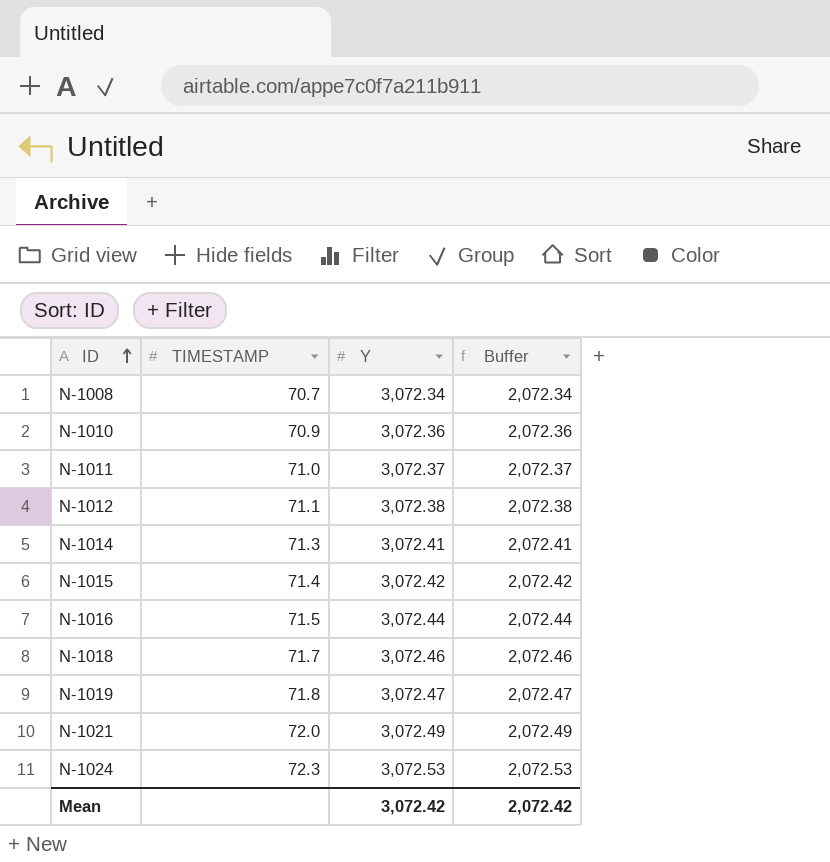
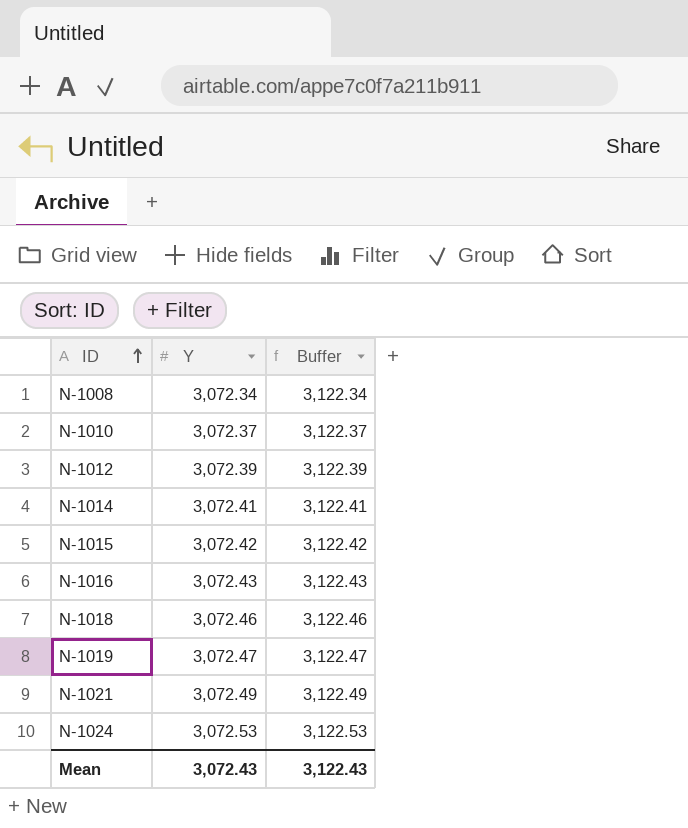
column TIMESTAMP | position: 2 -> none
column Buffer | formula: [Y] - 1000 -> [Y] + 50
row N-1011: 71.0 | 3,072.37 | 2,072.37 -> none
N-1010 | Y: 3,072.36 -> 3,072.37
N-1012 | Y: 3,072.38 -> 3,072.39
N-1016 | Y: 3,072.44 -> 3,072.43
Mean | Y: 3,072.42 -> 3,072.43
Mean | Buffer: 2,072.42 -> 3,122.43

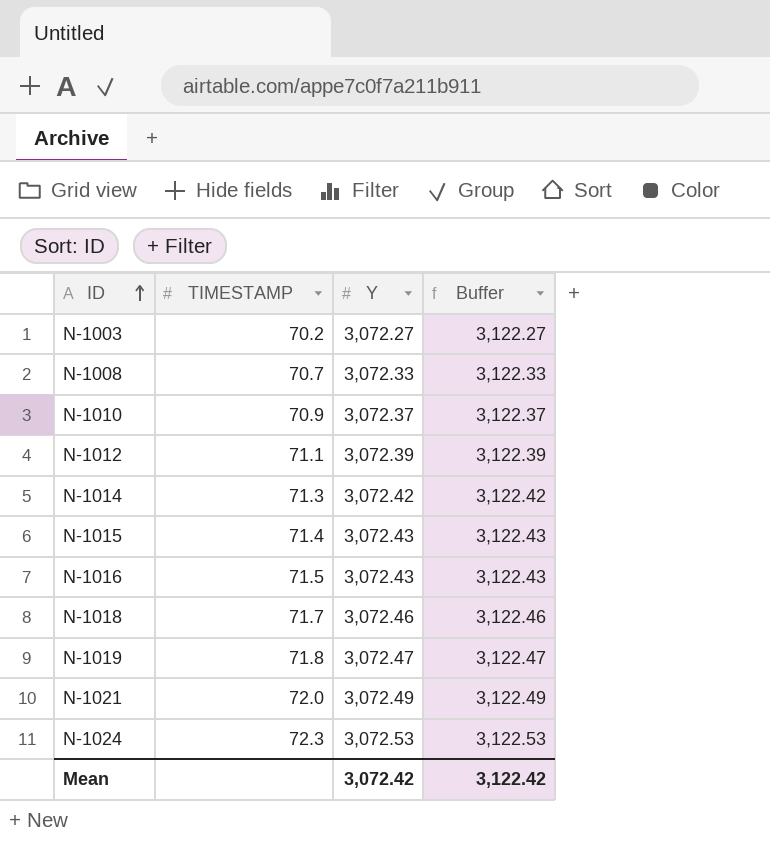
column TIMESTAMP | position: none -> 2
row N-1003: none -> 70.2 | 3,072.27 | 3,122.27
N-1008 | Y: 3,072.34 -> 3,072.33
N-1008 | Buffer: 3,122.34 -> 3,122.33
N-1014 | Y: 3,072.41 -> 3,072.42
N-1014 | Buffer: 3,122.41 -> 3,122.42
N-1015 | Y: 3,072.42 -> 3,072.43
N-1015 | Buffer: 3,122.42 -> 3,122.43
Mean | Y: 3,072.43 -> 3,072.42
Mean | Buffer: 3,122.43 -> 3,122.42

